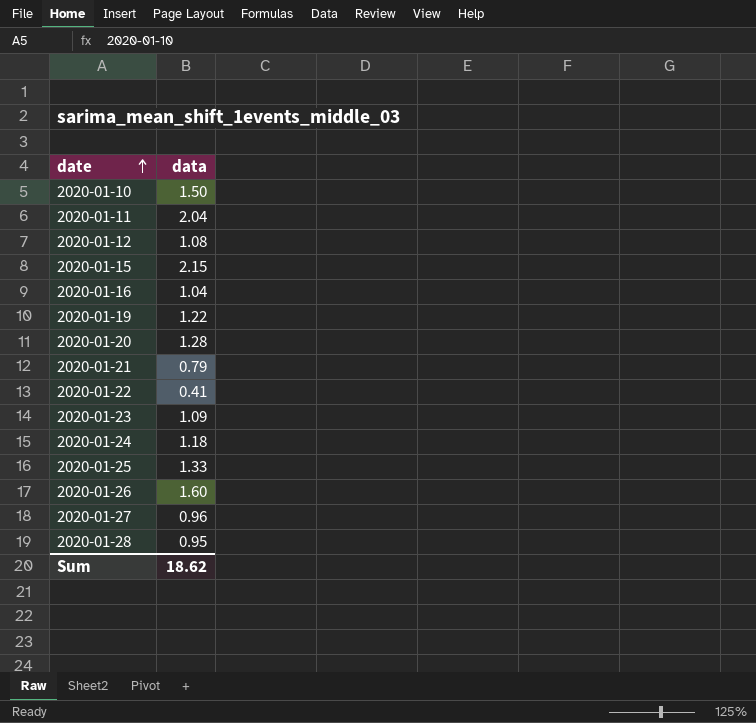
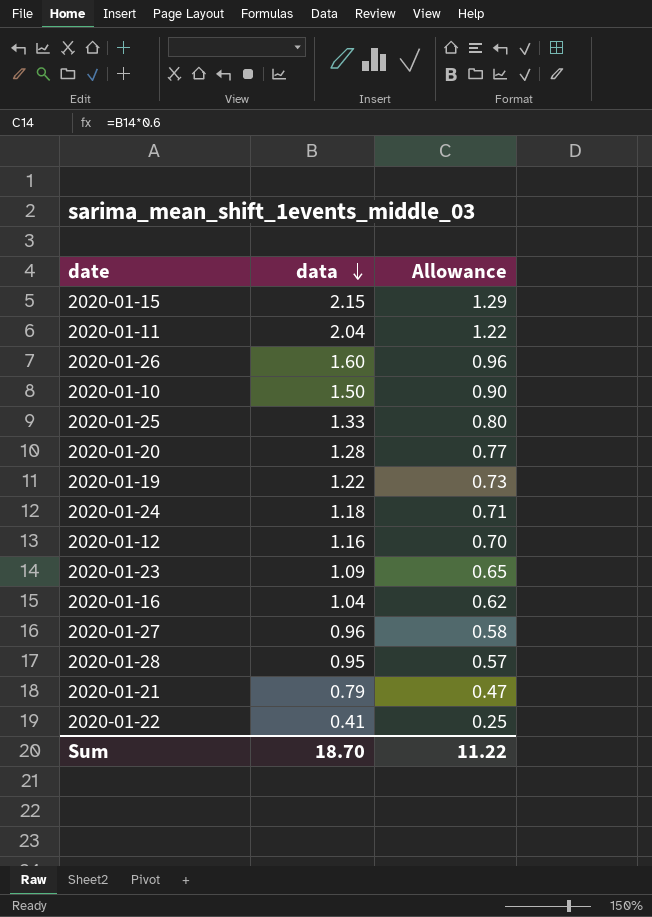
row order: date ascending -> data descending
column Allowance | formula: none -> [data] * 0.6
2020-01-12 | data: 1.08 -> 1.16
Sum | data: 18.62 -> 18.70

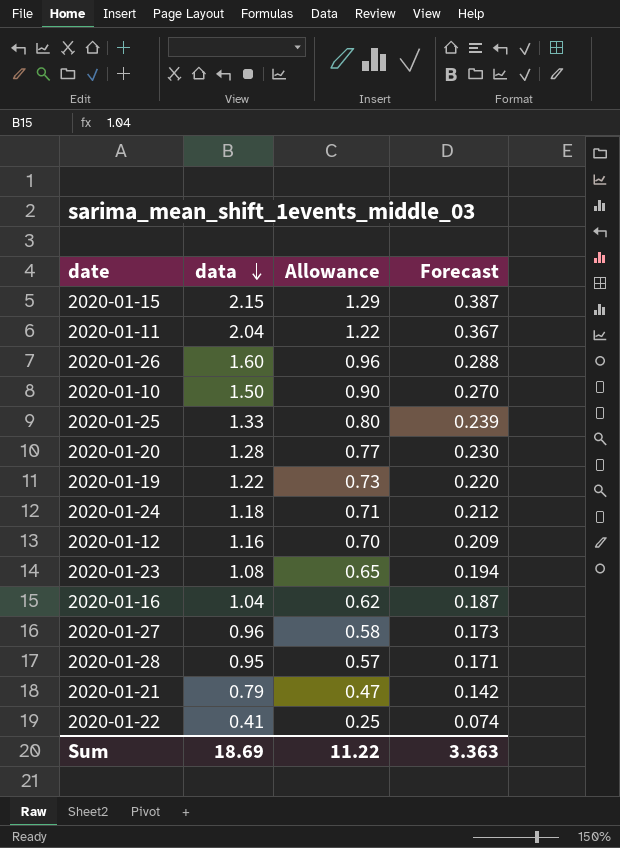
column Forecast | formula: none -> [data] * 0.18
2020-01-23 | data: 1.09 -> 1.08
Sum | data: 18.70 -> 18.69

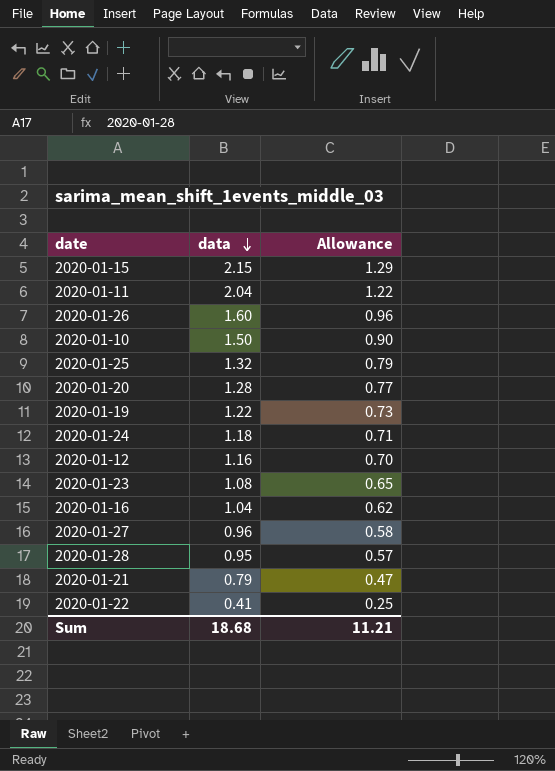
column Forecast | formula: [data] * 0.18 -> none
2020-01-25 | data: 1.33 -> 1.32
2020-01-25 | Allowance: 0.80 -> 0.79
Sum | data: 18.69 -> 18.68
Sum | Allowance: 11.22 -> 11.21

